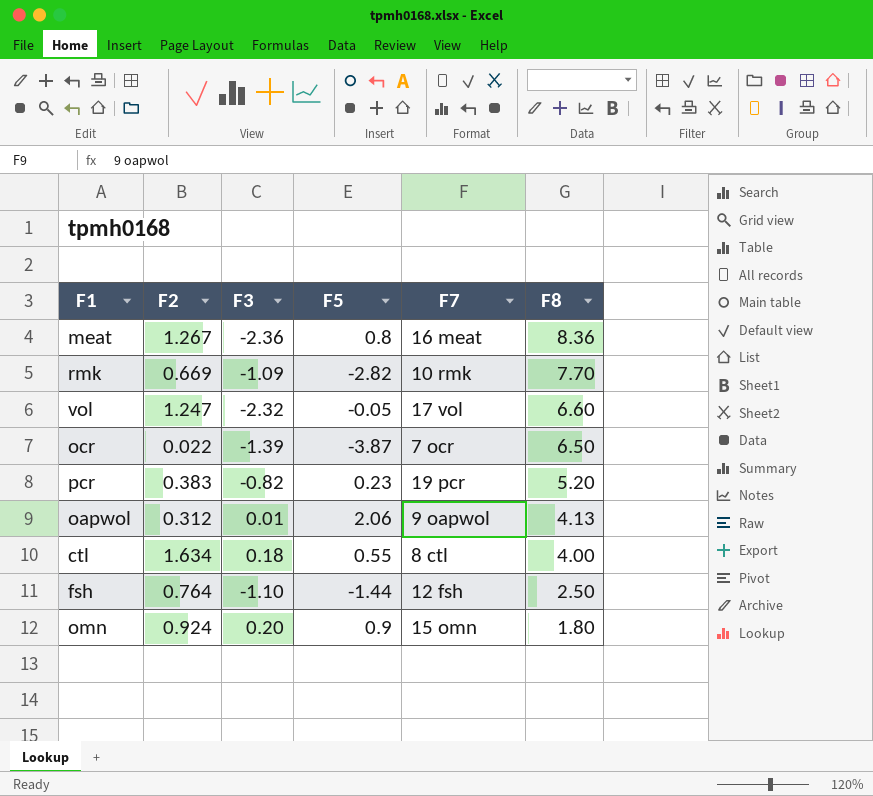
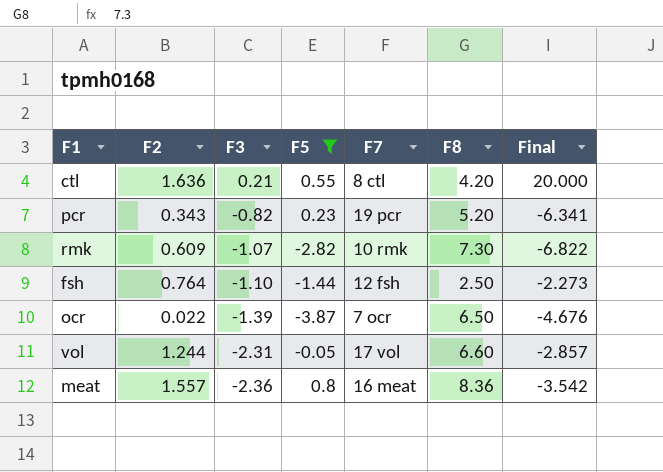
filter: none -> F5 <= 0.8
row order: F8 descending -> F3 descending
column Final | formula: none -> [F8] / [F3]
ctl | F2: 1.634 -> 1.636
ctl | F3: 0.18 -> 0.21
ctl | F8: 4.00 -> 4.20
pcr | F2: 0.383 -> 0.343
rmk | F2: 0.669 -> 0.609
rmk | F3: -1.09 -> -1.07
rmk | F8: 7.70 -> 7.30
vol | F2: 1.247 -> 1.244
vol | F3: -2.32 -> -2.31
meat | F2: 1.267 -> 1.557

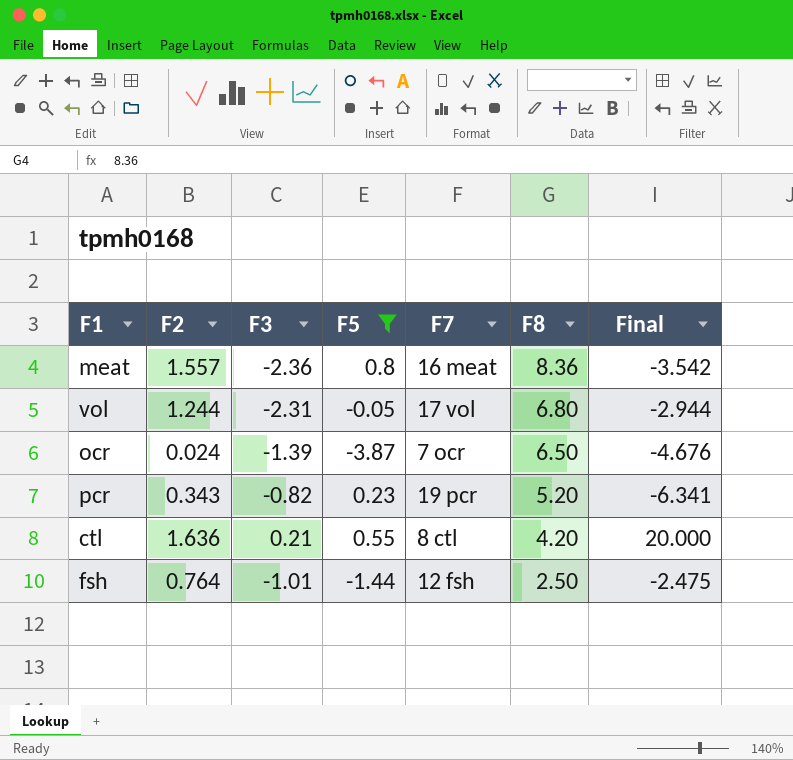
row order: F3 descending -> F8 descending
row rmk: 0.609 | -1.07 | -2.82 | 10 rmk | 7.30 | -6.822 -> none
vol | F8: 6.60 -> 6.80
vol | Final: -2.857 -> -2.944
ocr | F2: 0.022 -> 0.024
fsh | F3: -1.10 -> -1.01
fsh | Final: -2.273 -> -2.475

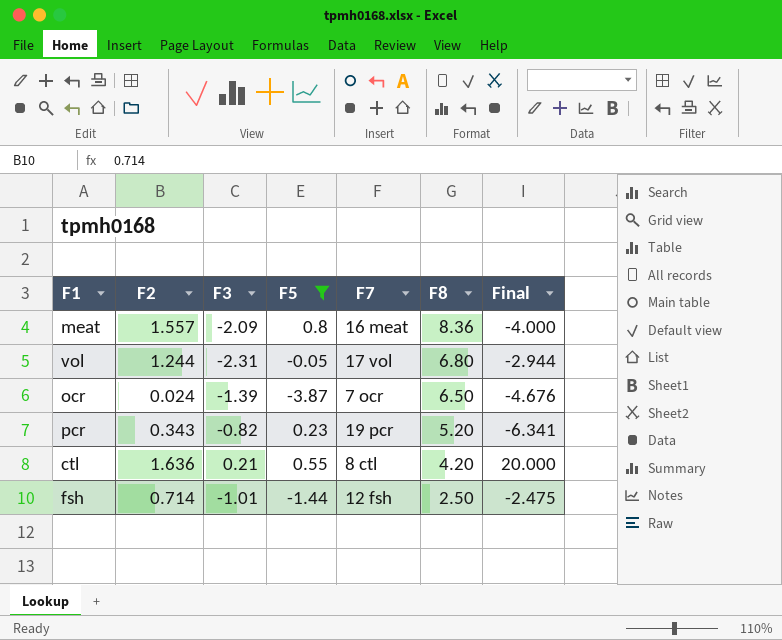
meat | F3: -2.36 -> -2.09
meat | Final: -3.542 -> -4.000
fsh | F2: 0.764 -> 0.714

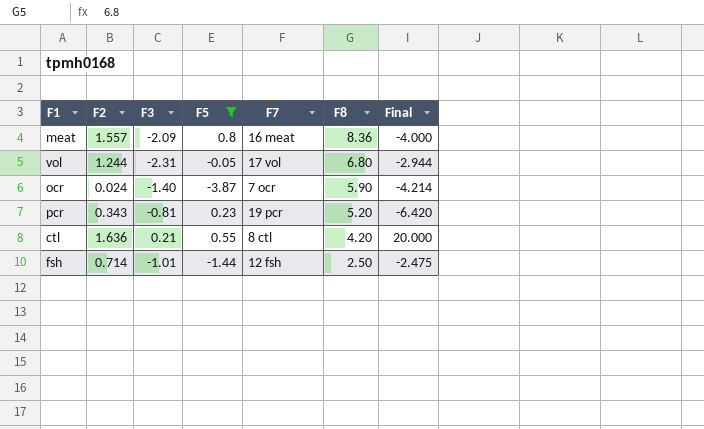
ocr | F3: -1.39 -> -1.40
ocr | F8: 6.50 -> 5.90
ocr | Final: -4.676 -> -4.214
pcr | F3: -0.82 -> -0.81
pcr | Final: -6.341 -> -6.420

